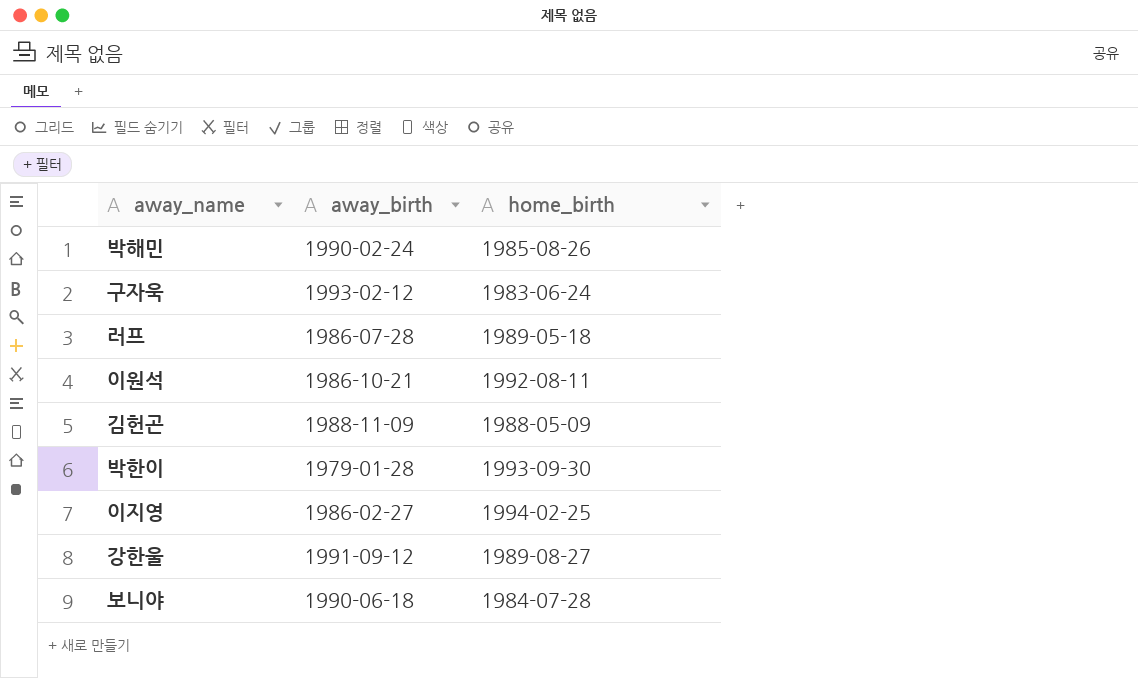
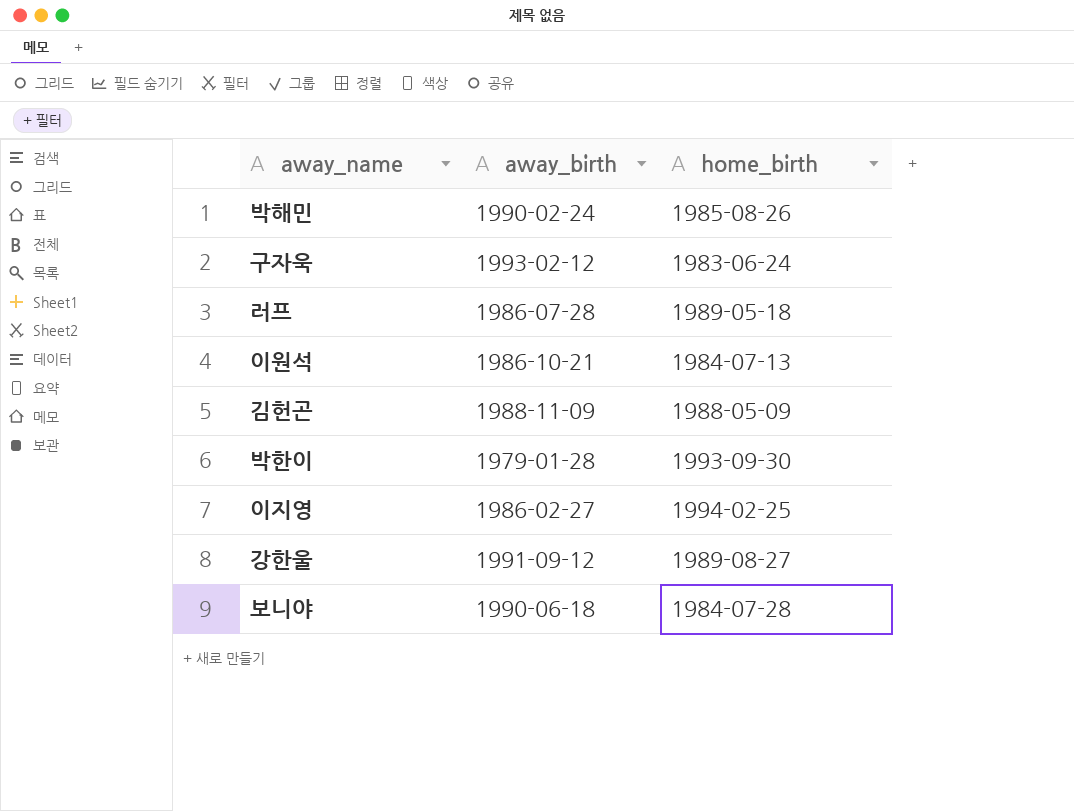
이원석 | home_birth: 1992-08-11 -> 1984-07-13

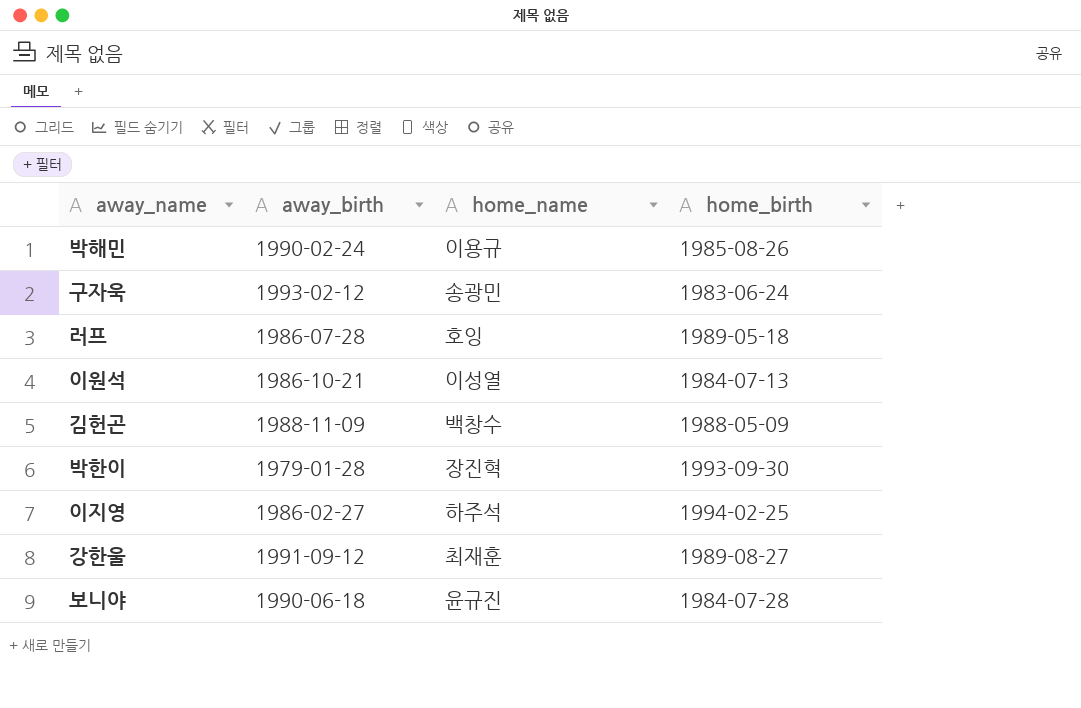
column home_name | position: none -> 3

